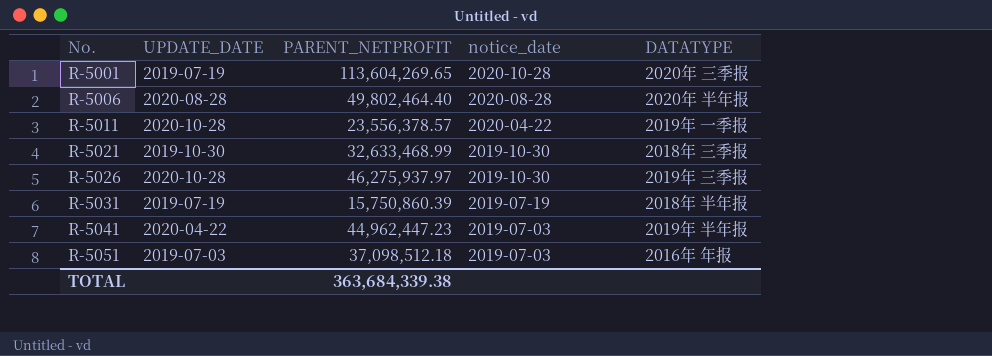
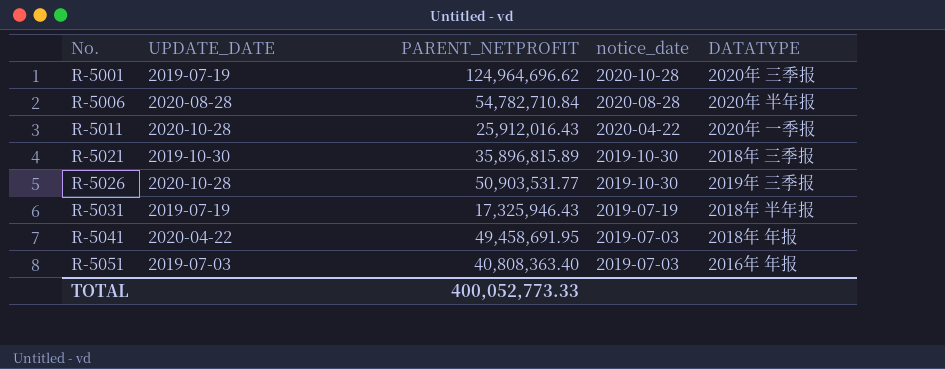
R-5001 | PARENT_NETPROFIT: 113,604,269.65 -> 124,964,696.62
R-5006 | PARENT_NETPROFIT: 49,802,464.40 -> 54,782,710.84
R-5011 | PARENT_NETPROFIT: 23,556,378.57 -> 25,912,016.43
R-5011 | DATATYPE: 2019年 一季报 -> 2020年 一季报
R-5021 | PARENT_NETPROFIT: 32,633,468.99 -> 35,896,815.89
R-5026 | PARENT_NETPROFIT: 46,275,937.97 -> 50,903,531.77
R-5031 | PARENT_NETPROFIT: 15,750,860.39 -> 17,325,946.43
R-5041 | PARENT_NETPROFIT: 44,962,447.23 -> 49,458,691.95
R-5041 | DATATYPE: 2019年 半年报 -> 2018年 年报
R-5051 | PARENT_NETPROFIT: 37,098,512.18 -> 40,808,363.40
TOTAL | PARENT_NETPROFIT: 363,684,339.38 -> 400,052,773.33

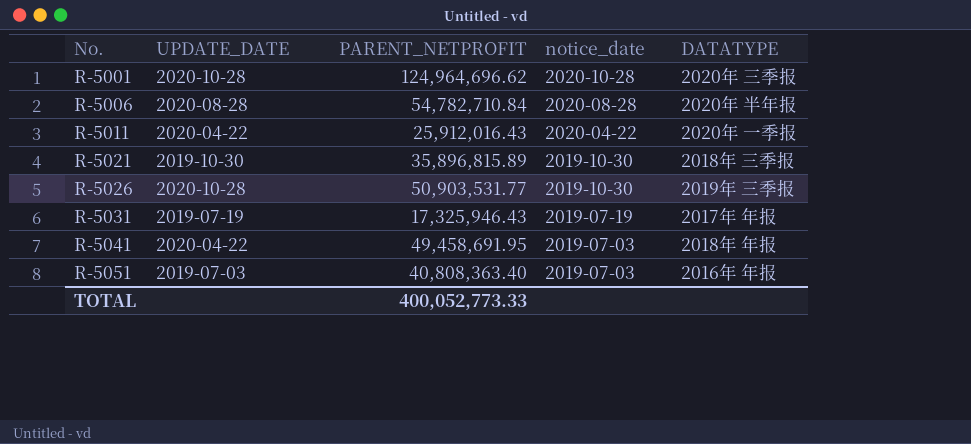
R-5001 | UPDATE_DATE: 2019-07-19 -> 2020-10-28
R-5011 | UPDATE_DATE: 2020-10-28 -> 2020-04-22
R-5031 | DATATYPE: 2018年 半年报 -> 2017年 年报

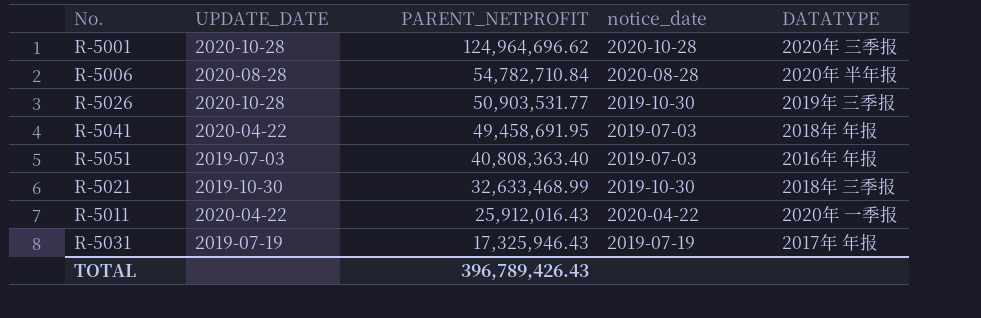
row order: No. ascending -> PARENT_NETPROFIT descending
R-5021 | PARENT_NETPROFIT: 35,896,815.89 -> 32,633,468.99
TOTAL | PARENT_NETPROFIT: 400,052,773.33 -> 396,789,426.43

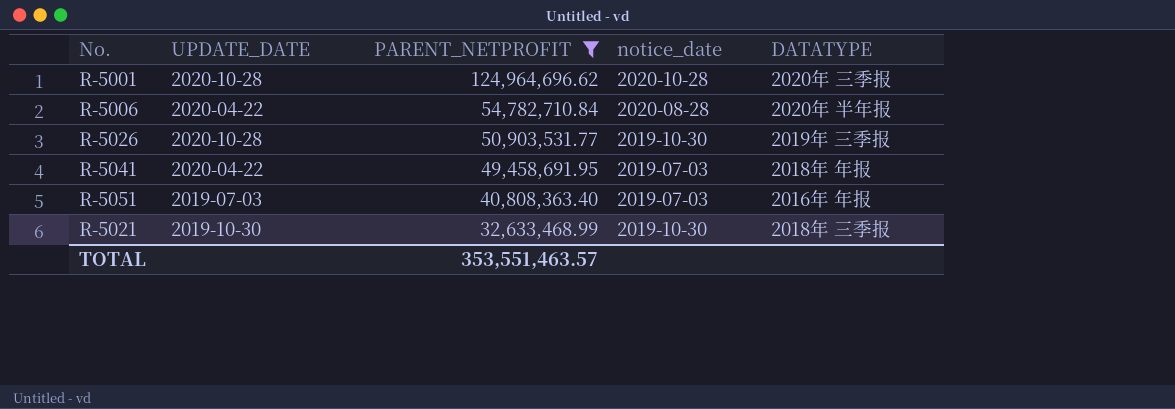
filter: none -> PARENT_NETPROFIT >= 32,633,468.99
R-5006 | UPDATE_DATE: 2020-08-28 -> 2020-04-22
TOTAL | PARENT_NETPROFIT: 396,789,426.43 -> 353,551,463.57

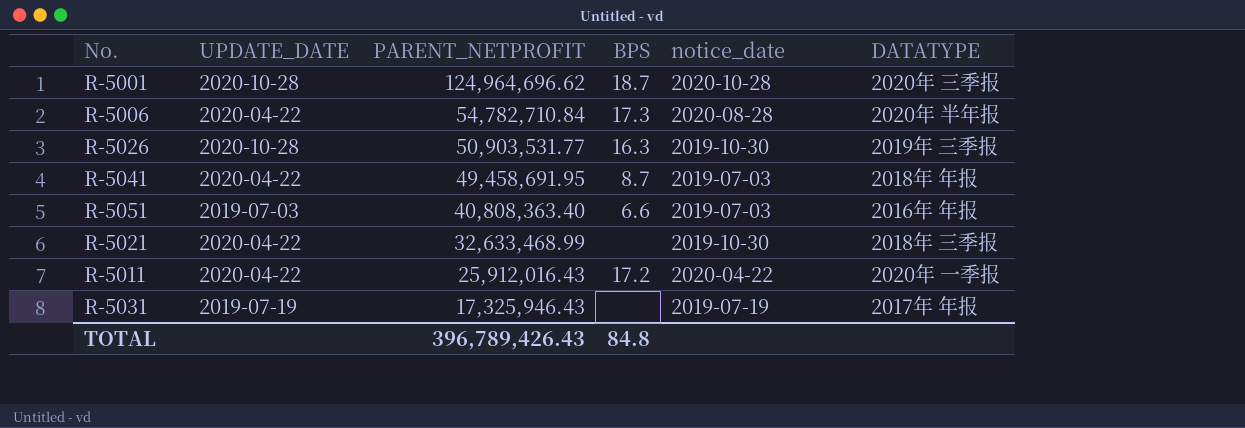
filter: PARENT_NETPROFIT >= 32,633,468.99 -> none
column BPS | position: none -> 4
R-5021 | UPDATE_DATE: 2019-10-30 -> 2020-04-22
TOTAL | PARENT_NETPROFIT: 353,551,463.57 -> 396,789,426.43

